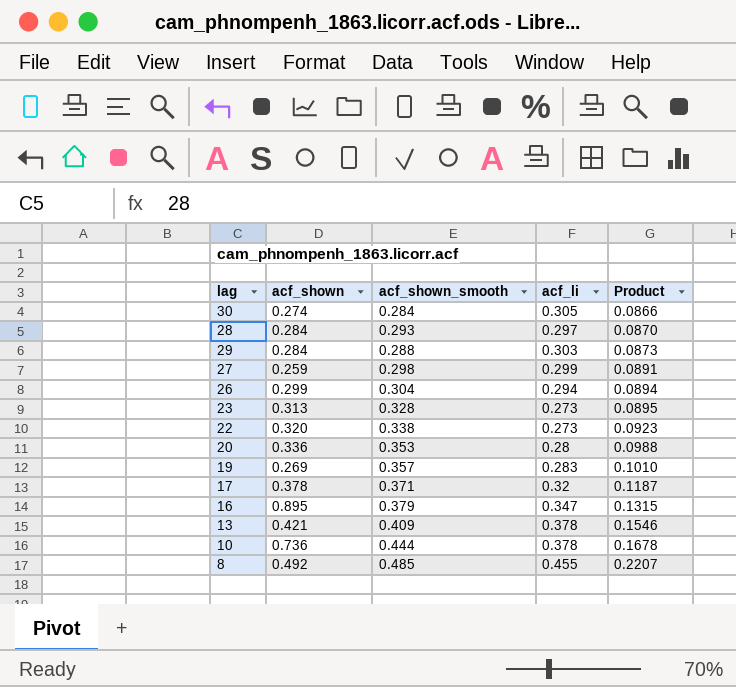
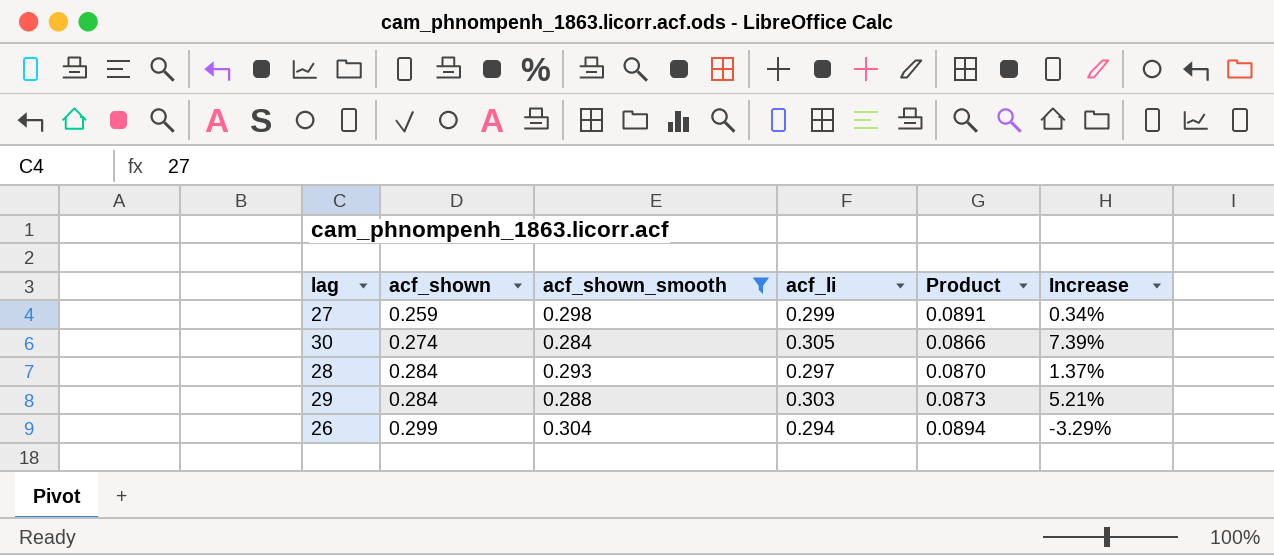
filter: none -> acf_shown_smooth <= 0.304
row order: Product ascending -> acf_shown ascending
column Increase | formula: none -> ([acf_li] - [acf_shown_smooth]) / [acf_shown_smooth]

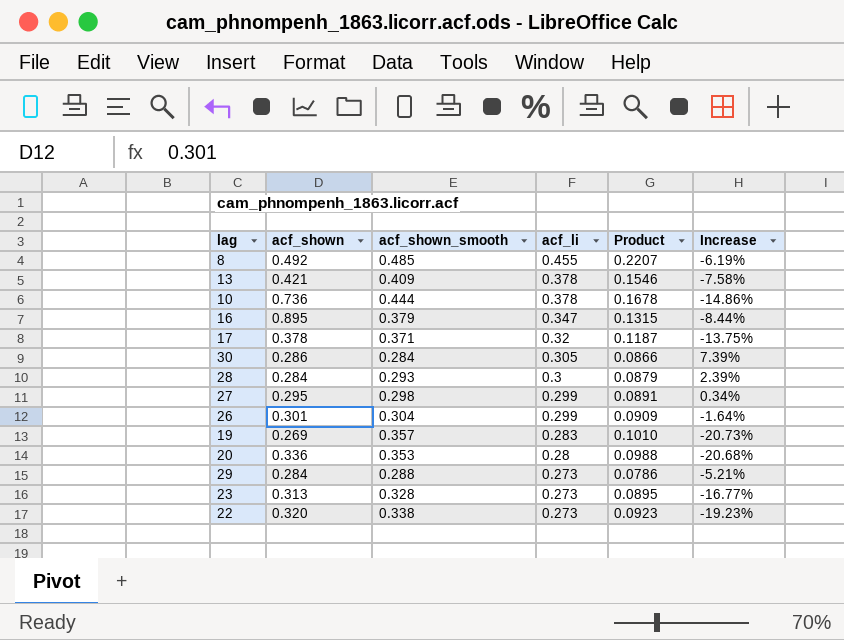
filter: acf_shown_smooth <= 0.304 -> none
row order: acf_shown ascending -> acf_li descending
30 | acf_shown: 0.274 -> 0.286
28 | acf_li: 0.297 -> 0.3
28 | Product: 0.0870 -> 0.0879
28 | Increase: 1.37% -> 2.39%
27 | acf_shown: 0.259 -> 0.295
26 | acf_shown: 0.299 -> 0.301
26 | acf_li: 0.294 -> 0.299
26 | Product: 0.0894 -> 0.0909
26 | Increase: -3.29% -> -1.64%
29 | acf_li: 0.303 -> 0.273
29 | Product: 0.0873 -> 0.0786
29 | Increase: 5.21% -> -5.21%

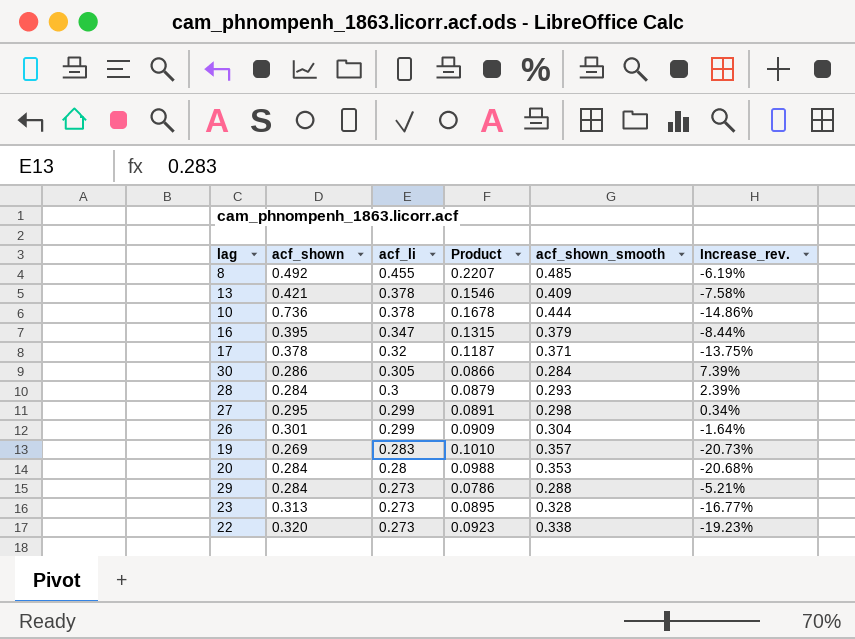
column acf_shown_smooth | position: 3 -> 5
column name: Increase -> Increase_rev.
16 | acf_shown: 0.895 -> 0.395
20 | acf_shown: 0.336 -> 0.284

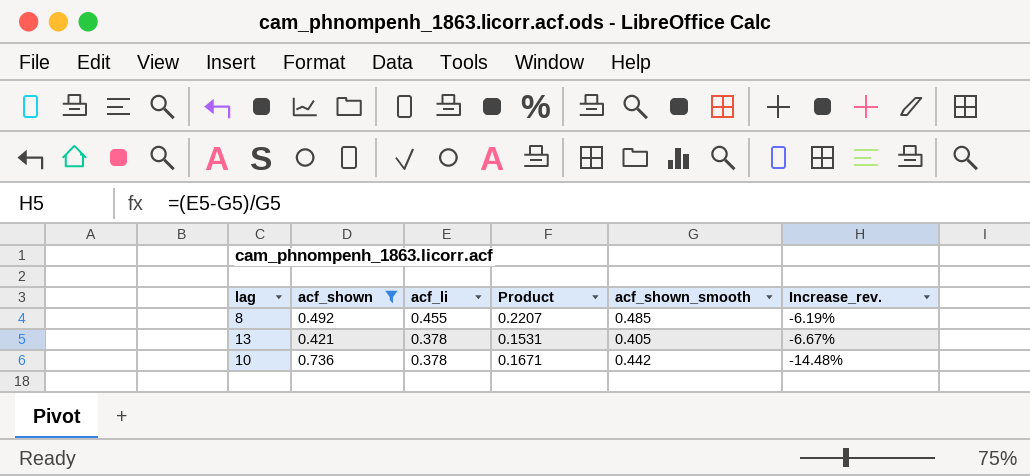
filter: none -> acf_shown >= 0.421
13 | Product: 0.1546 -> 0.1531
13 | acf_shown_smooth: 0.409 -> 0.405
13 | Increase_rev.: -7.58% -> -6.67%
10 | Product: 0.1678 -> 0.1671
10 | acf_shown_smooth: 0.444 -> 0.442
10 | Increase_rev.: -14.86% -> -14.48%

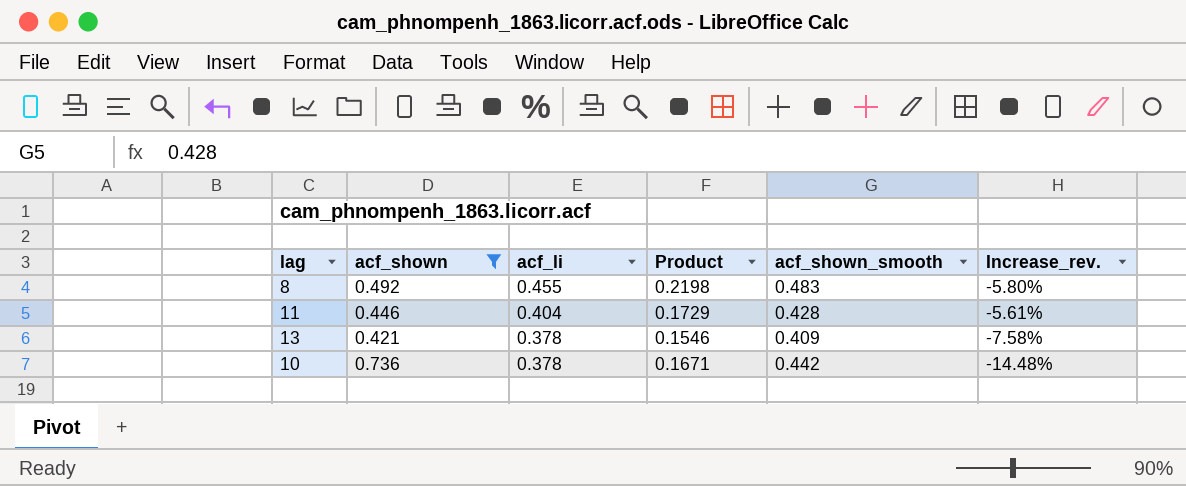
8 | Product: 0.2207 -> 0.2198
8 | acf_shown_smooth: 0.485 -> 0.483
8 | Increase_rev.: -6.19% -> -5.80%
row 11: none -> 0.446 | 0.404 | 0.1729 | 0.428 | -5.61%
13 | Product: 0.1531 -> 0.1546
13 | acf_shown_smooth: 0.405 -> 0.409
13 | Increase_rev.: -6.67% -> -7.58%

